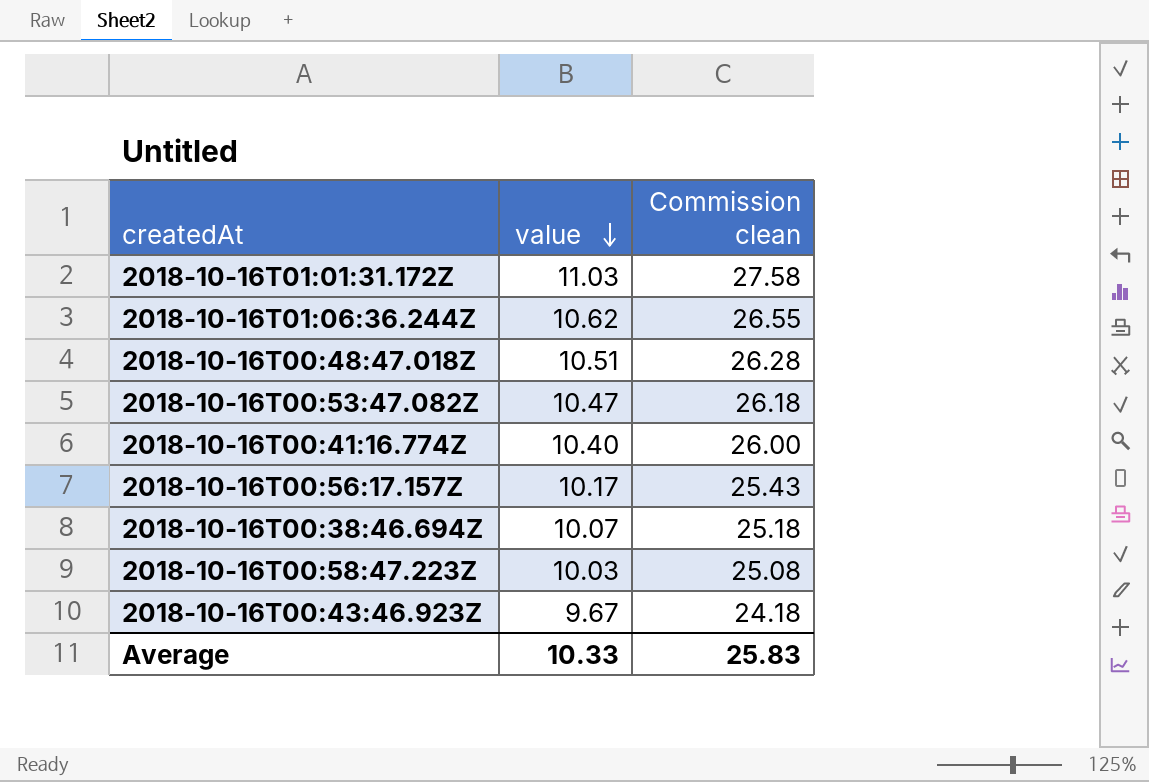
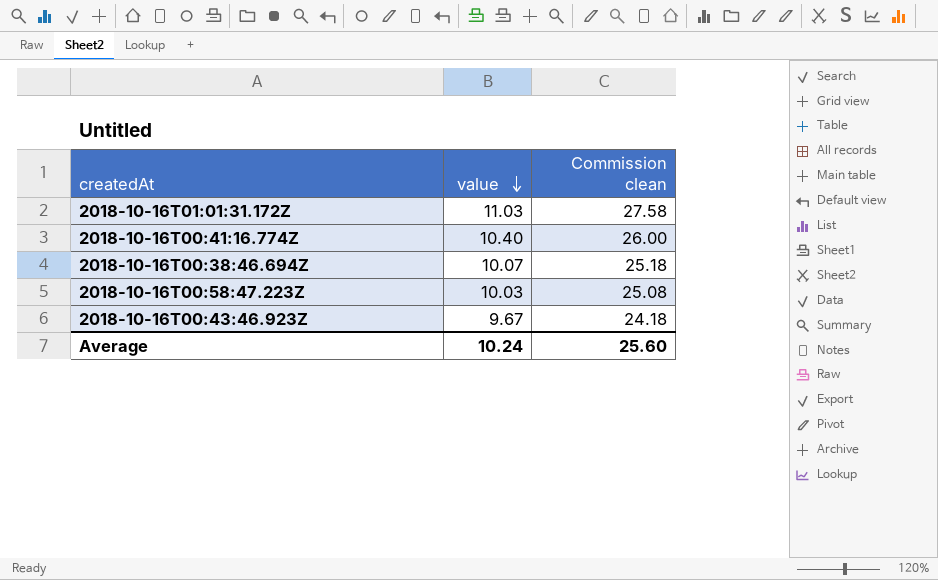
row 2018-10-16T01:06:36.244Z: 10.62 | 26.55 -> none
row 2018-10-16T00:48:47.018Z: 10.51 | 26.28 -> none
row 2018-10-16T00:53:47.082Z: 10.47 | 26.18 -> none
row 2018-10-16T00:56:17.157Z: 10.17 | 25.43 -> none
Average | value: 10.33 -> 10.24
Average | Commission clean: 25.83 -> 25.60

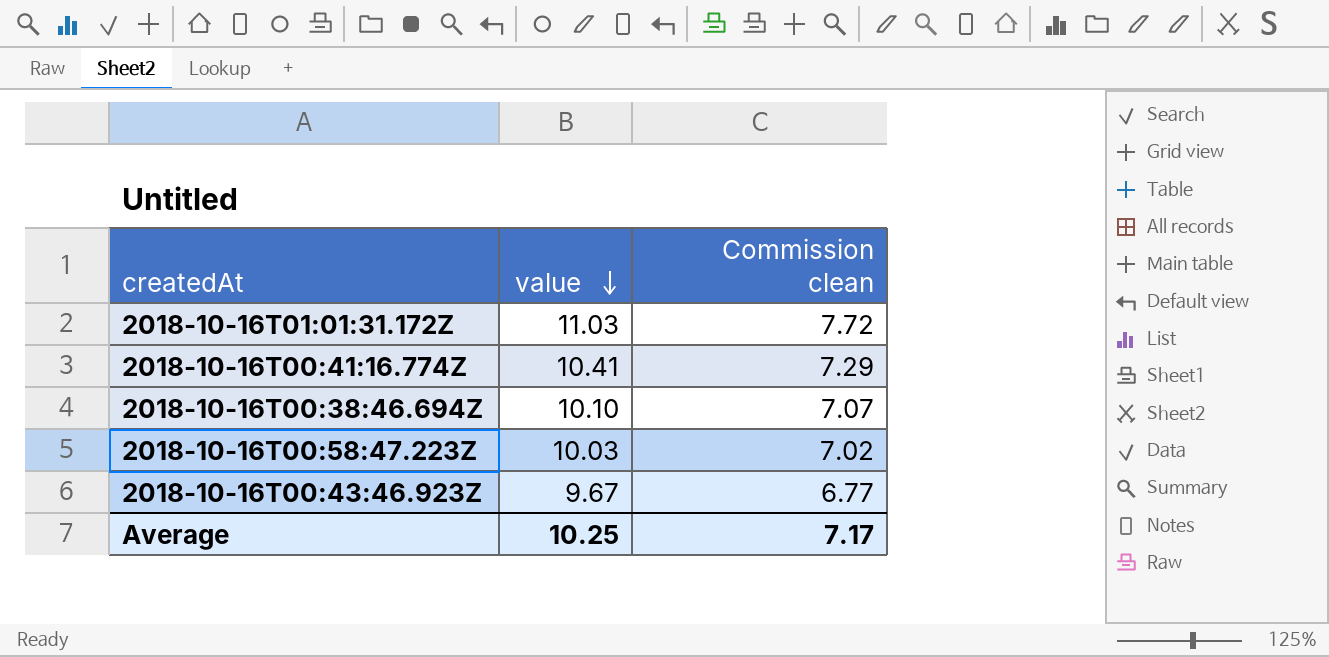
column Commission clean | formula: [value] * 2.5 -> [value] * 0.7
2018-10-16T00:41:16.774Z | value: 10.40 -> 10.41
2018-10-16T00:38:46.694Z | value: 10.07 -> 10.10
Average | value: 10.24 -> 10.25
Average | Commission clean: 25.60 -> 7.17

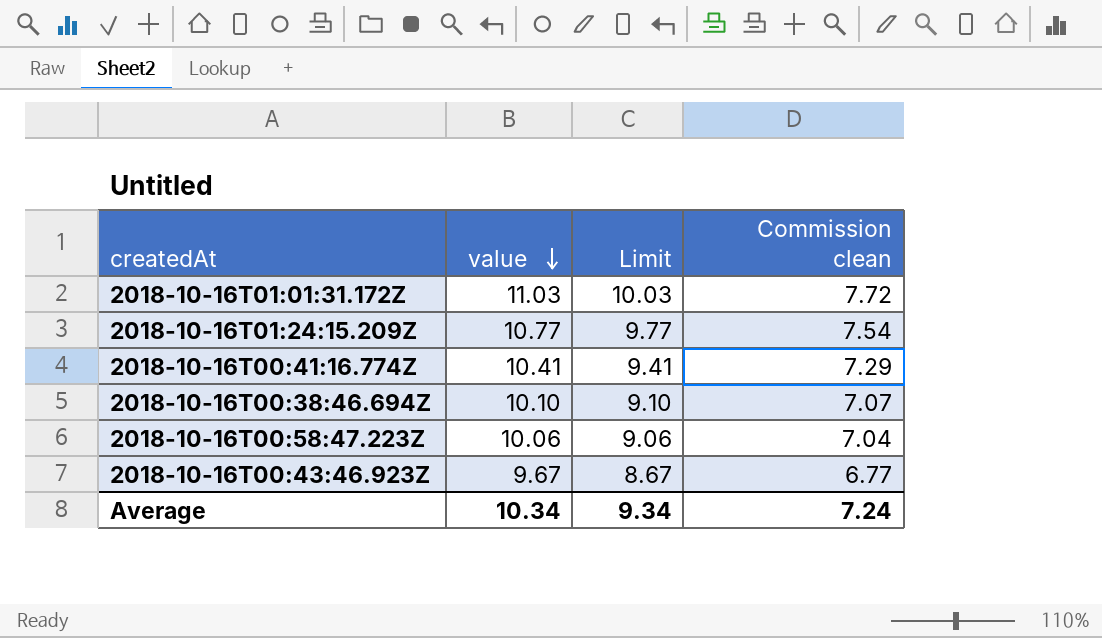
column Limit | formula: none -> [value] - 1
row 2018-10-16T01:24:15.209Z: none -> 10.77 | 9.77 | 7.54
2018-10-16T00:58:47.223Z | value: 10.03 -> 10.06
2018-10-16T00:58:47.223Z | Commission clean: 7.02 -> 7.04
Average | value: 10.25 -> 10.34
Average | Commission clean: 7.17 -> 7.24

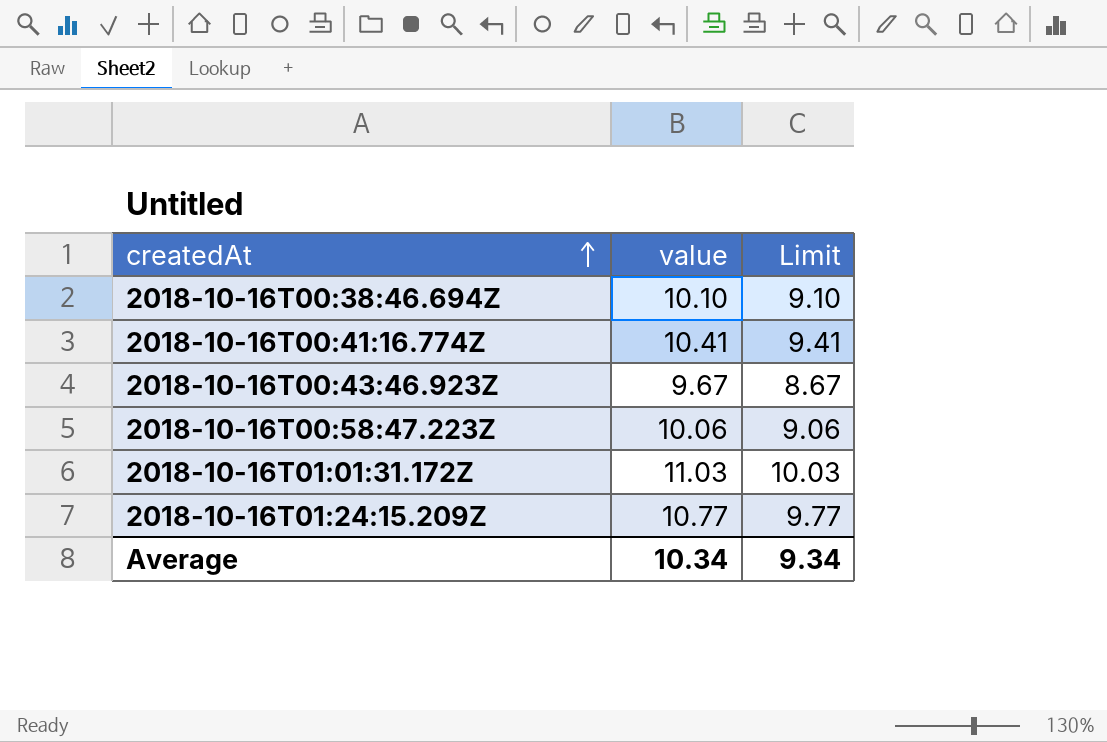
row order: value descending -> createdAt ascending
column Commission clean | formula: [value] * 0.7 -> none

